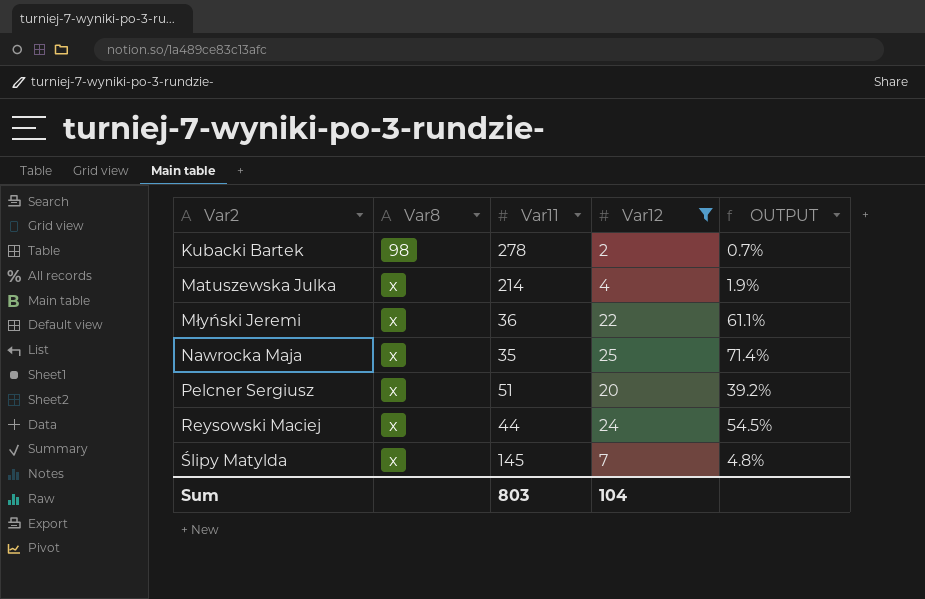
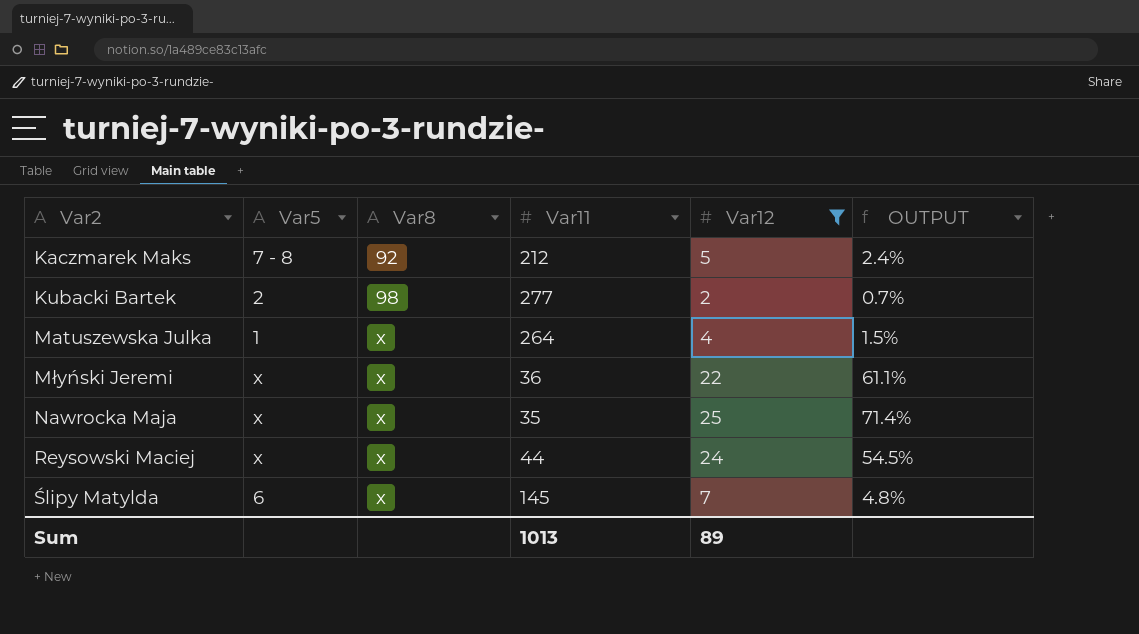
column Var5 | position: none -> 2
row Pelcner Sergiusz: x | 51 | 20 | 39.2% -> none
row Kaczmarek Maks: none -> 7 - 8 | 92 | 212 | 5 | 2.4%
Kubacki Bartek | Var11: 278 -> 277
Matuszewska Julka | Var11: 214 -> 264
Matuszewska Julka | OUTPUT: 1.9% -> 1.5%
Sum | Var11: 803 -> 1013
Sum | Var12: 104 -> 89

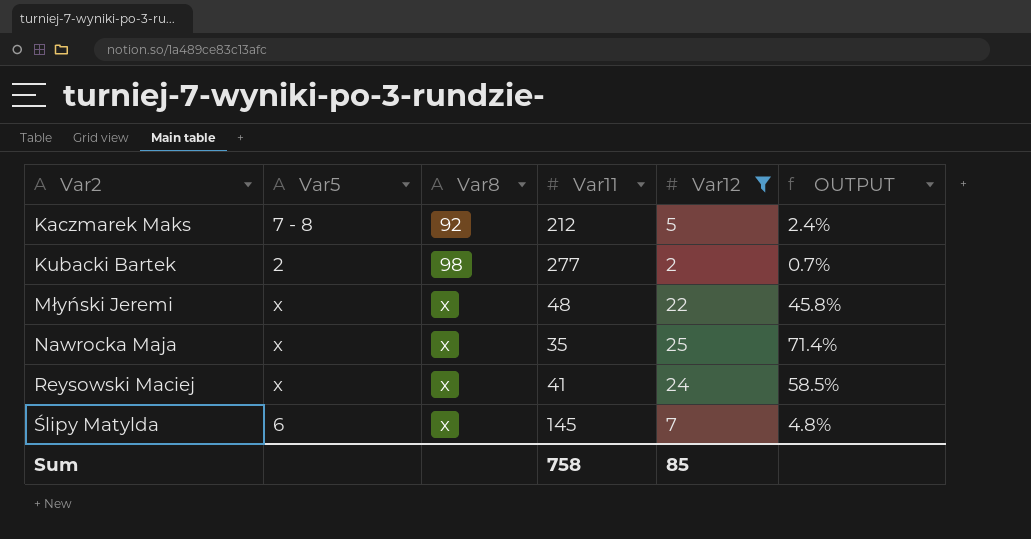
row Matuszewska Julka: 1 | x | 264 | 4 | 1.5% -> none
Młyński Jeremi | Var11: 36 -> 48
Młyński Jeremi | OUTPUT: 61.1% -> 45.8%
Reysowski Maciej | Var11: 44 -> 41
Reysowski Maciej | OUTPUT: 54.5% -> 58.5%
Sum | Var11: 1013 -> 758
Sum | Var12: 89 -> 85

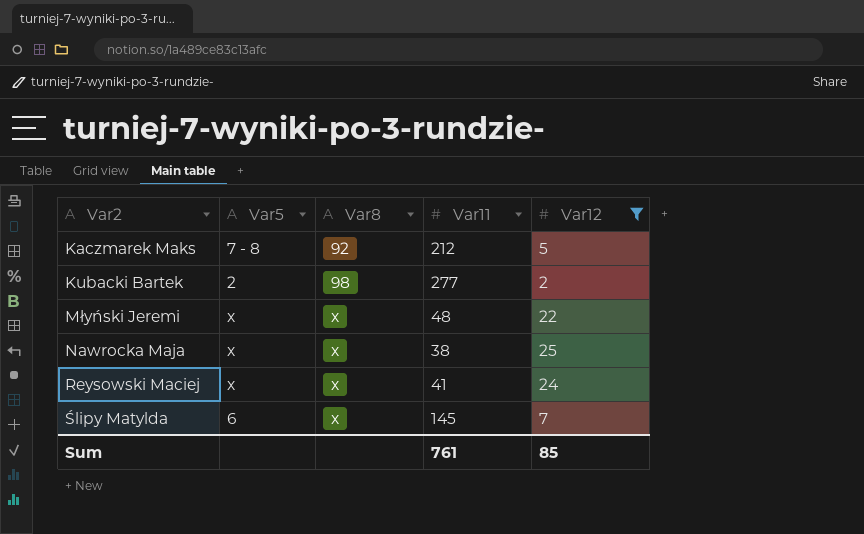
column OUTPUT | formula: [Var12] / [Var11] -> none
Nawrocka Maja | Var11: 35 -> 38
Sum | Var11: 758 -> 761

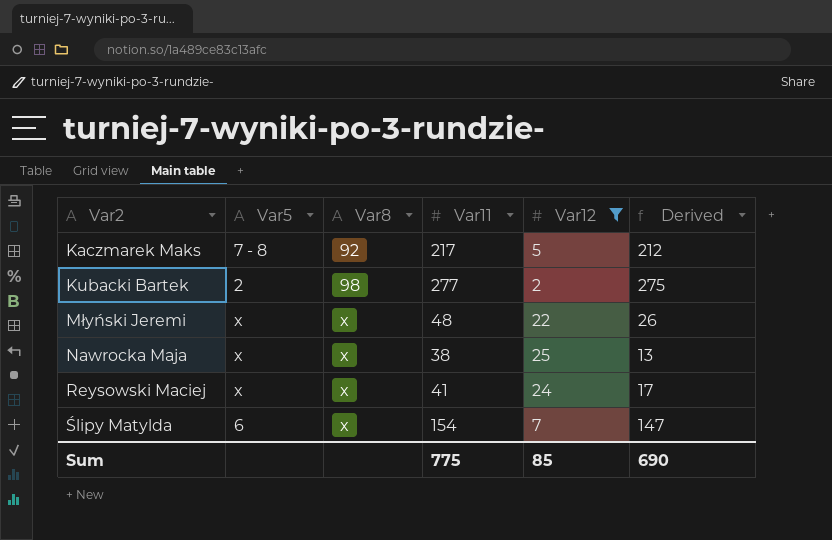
column Derived | formula: none -> [Var11] - [Var12]
Kaczmarek Maks | Var11: 212 -> 217
Ślipy Matylda | Var11: 145 -> 154
Sum | Var11: 761 -> 775

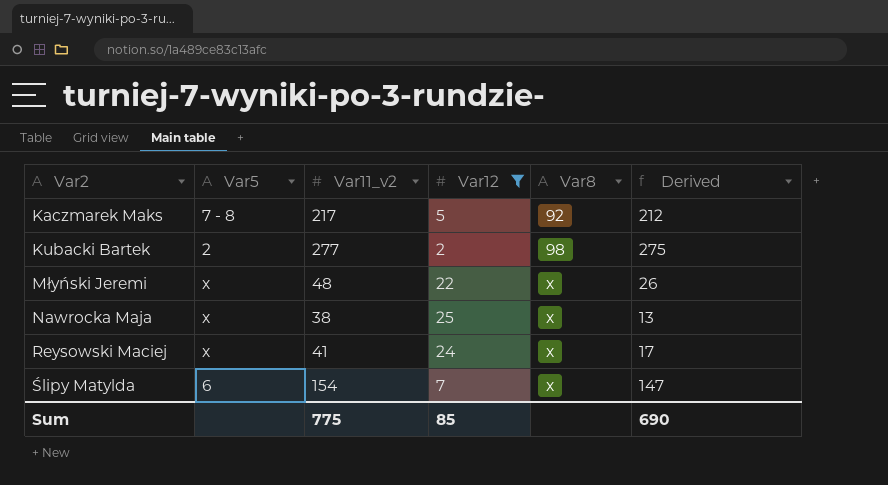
column name: Var11 -> Var11_v2
column Var8 | position: 3 -> 5

